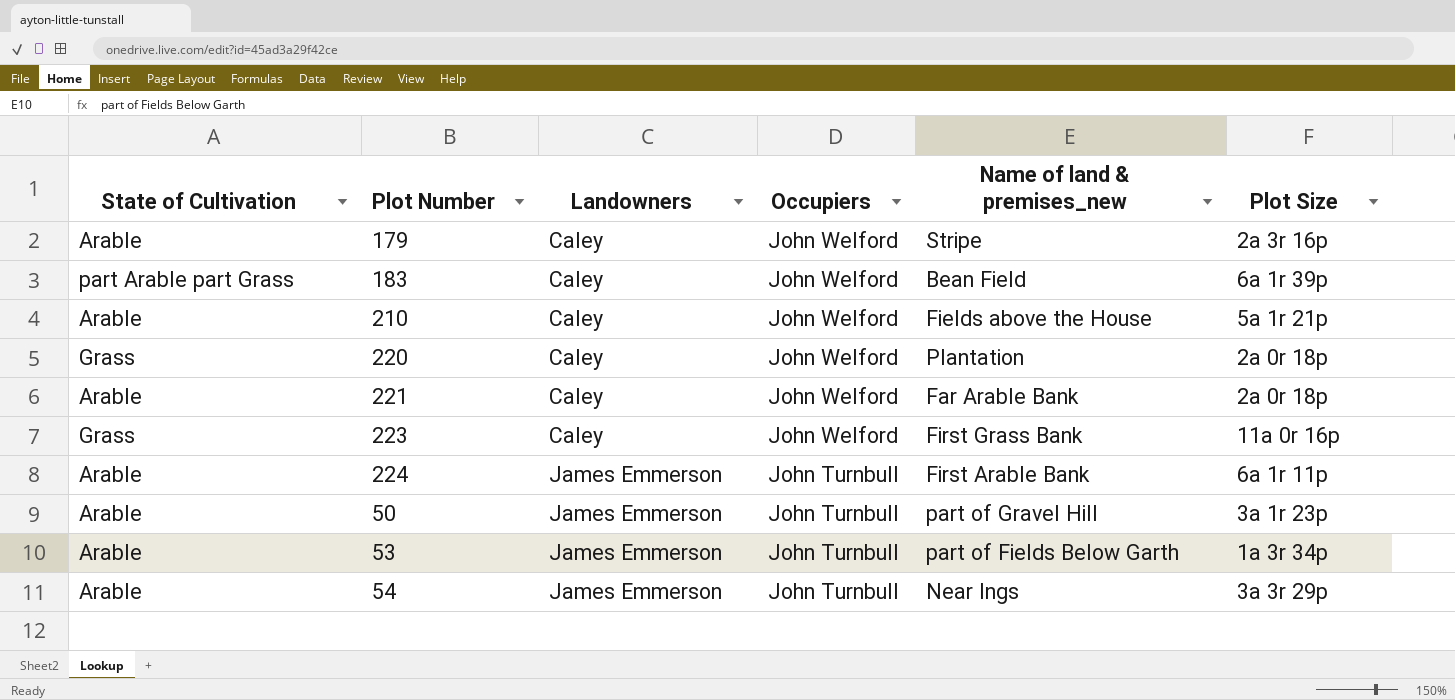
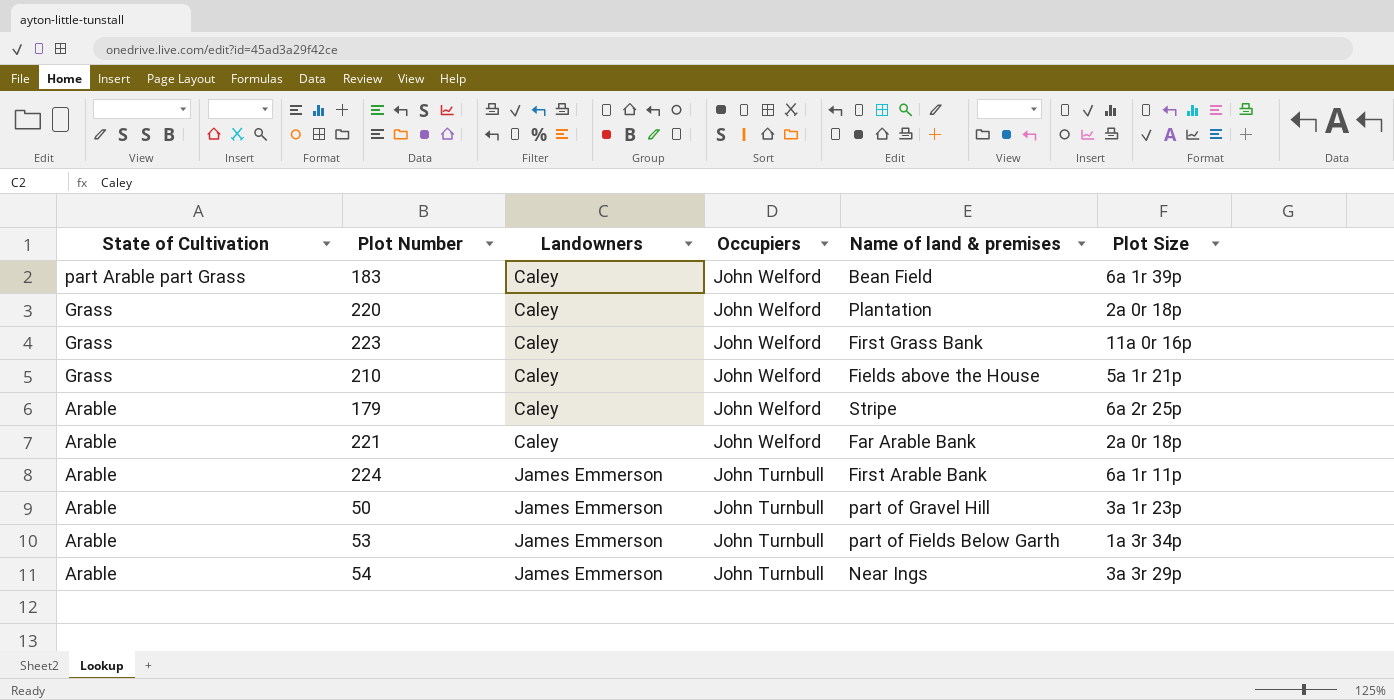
row order: Landowners ascending -> State of Cultivation descending
column name: Name of land & premises_new -> Name of land & premises
210 | State of Cultivation: Arable -> Grass
179 | Plot Size: 2a 3r 16p -> 6a 2r 25p

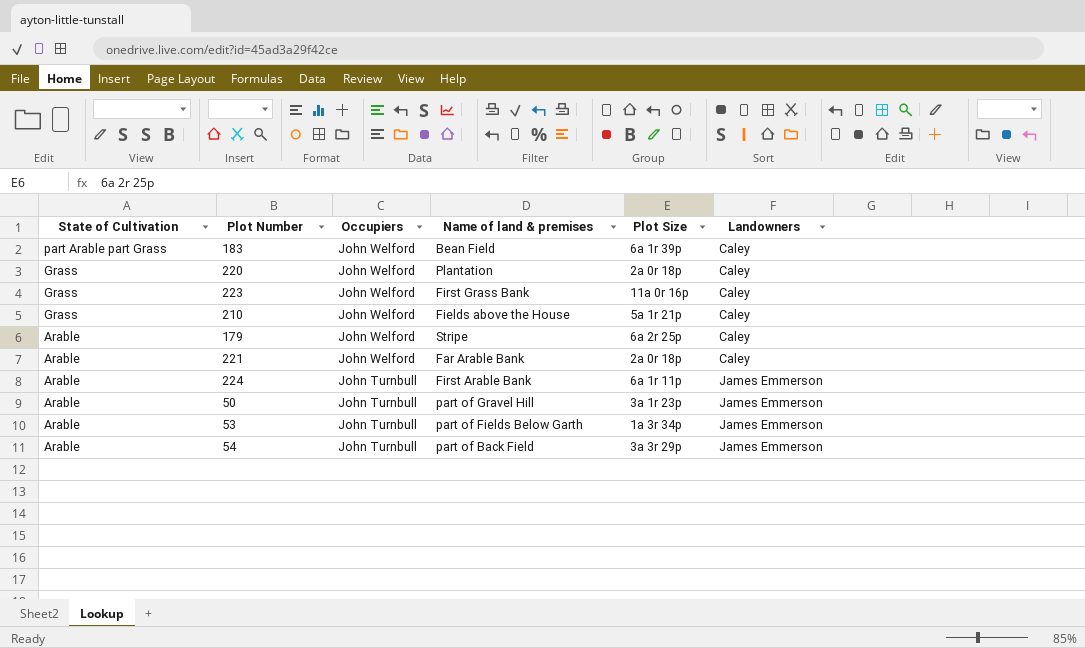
column Landowners | position: 3 -> 6
54 | Name of land & premises: Near Ings -> part of Back Field

